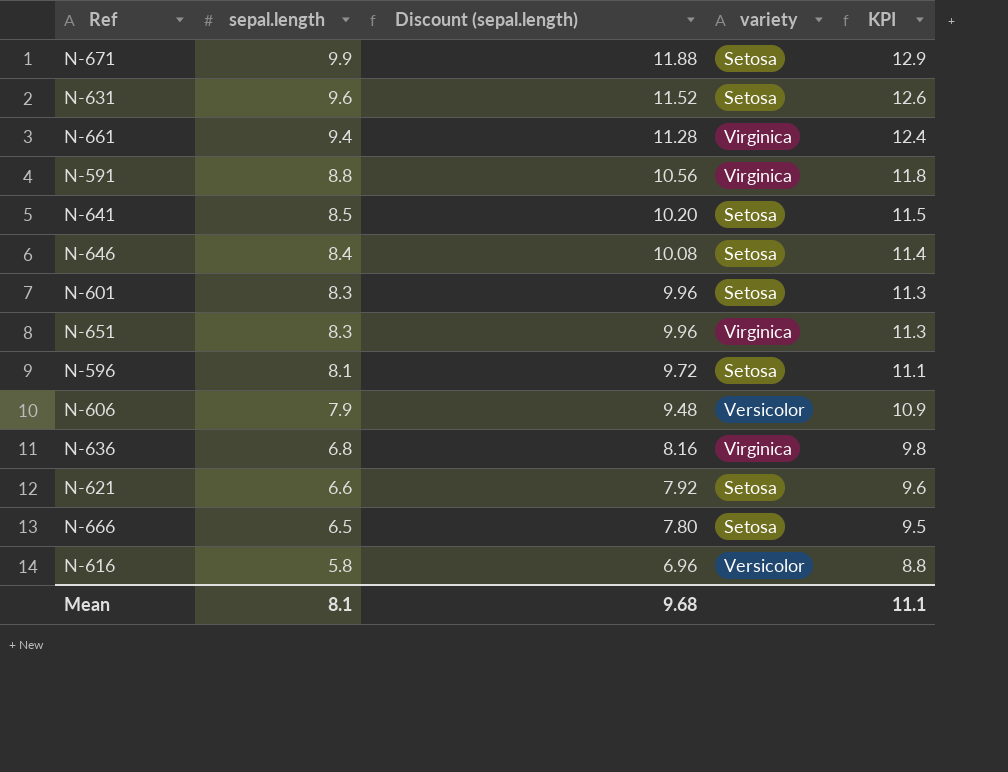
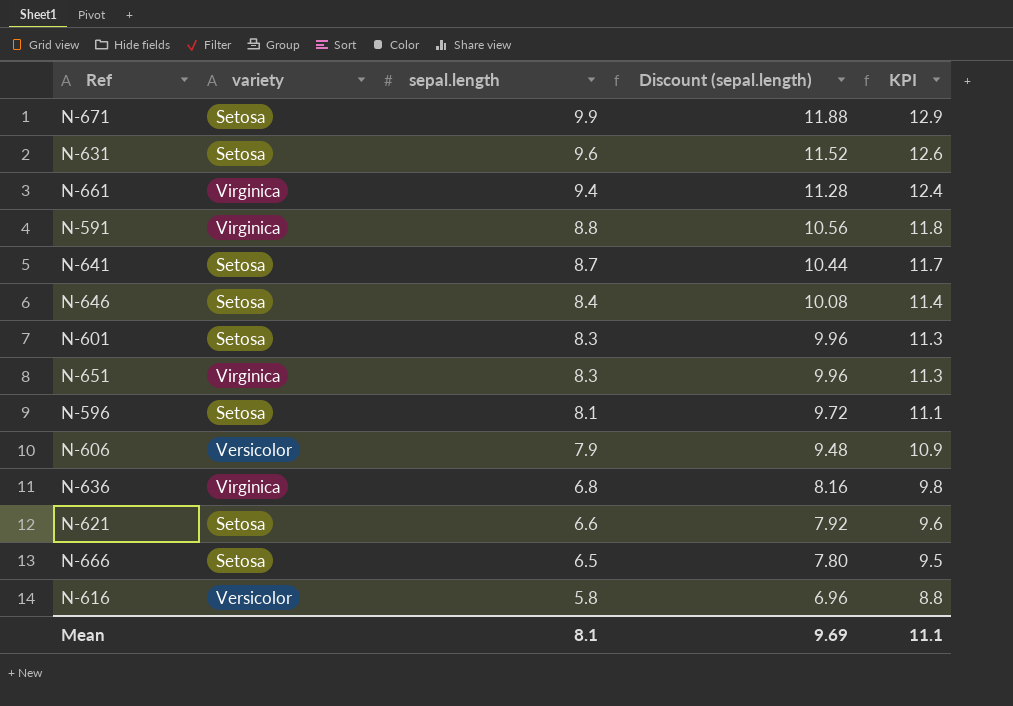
column variety | position: 4 -> 2
N-641 | sepal.length: 8.5 -> 8.7
N-641 | Discount (sepal.length): 10.20 -> 10.44
N-641 | KPI: 11.5 -> 11.7
Mean | Discount (sepal.length): 9.68 -> 9.69

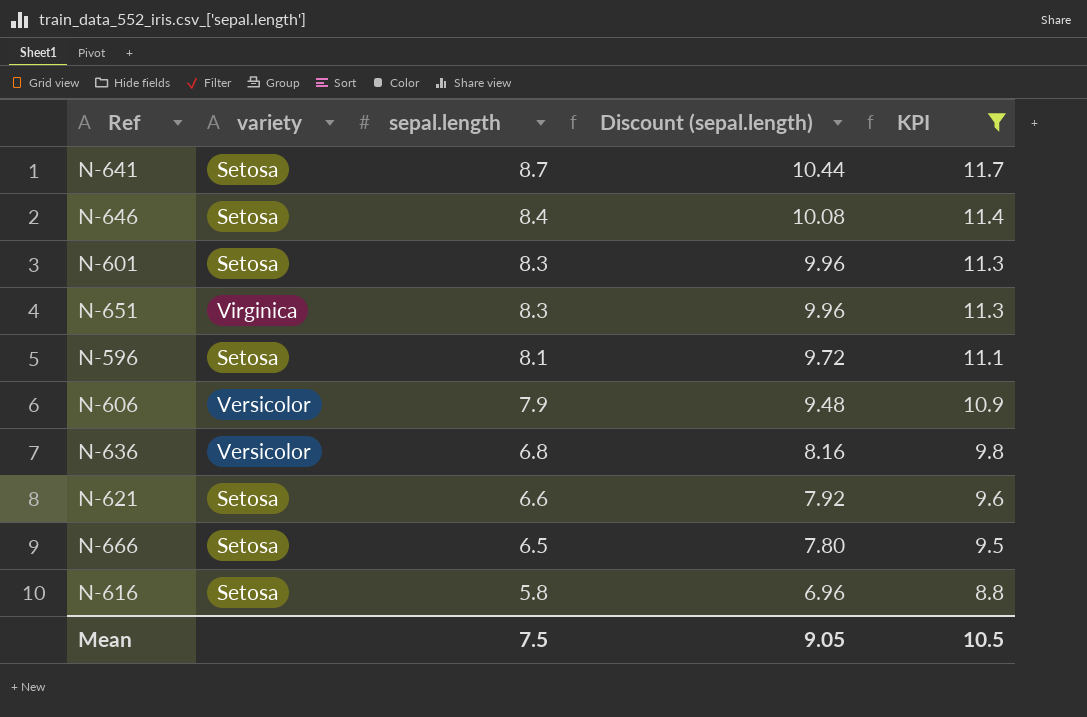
filter: none -> KPI <= 11.7
N-636 | variety: Virginica -> Versicolor
N-616 | variety: Versicolor -> Setosa
Mean | sepal.length: 8.1 -> 7.5
Mean | Discount (sepal.length): 9.69 -> 9.05
Mean | KPI: 11.1 -> 10.5

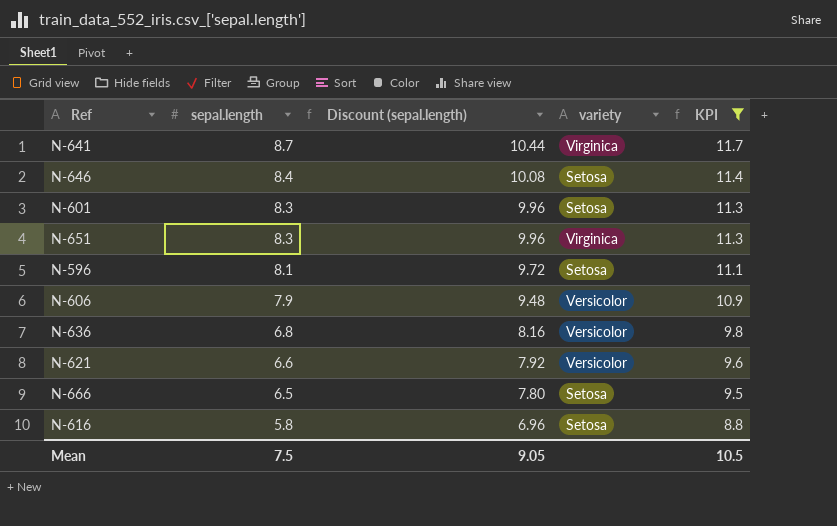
column variety | position: 2 -> 4
N-641 | variety: Setosa -> Virginica
N-621 | variety: Setosa -> Versicolor

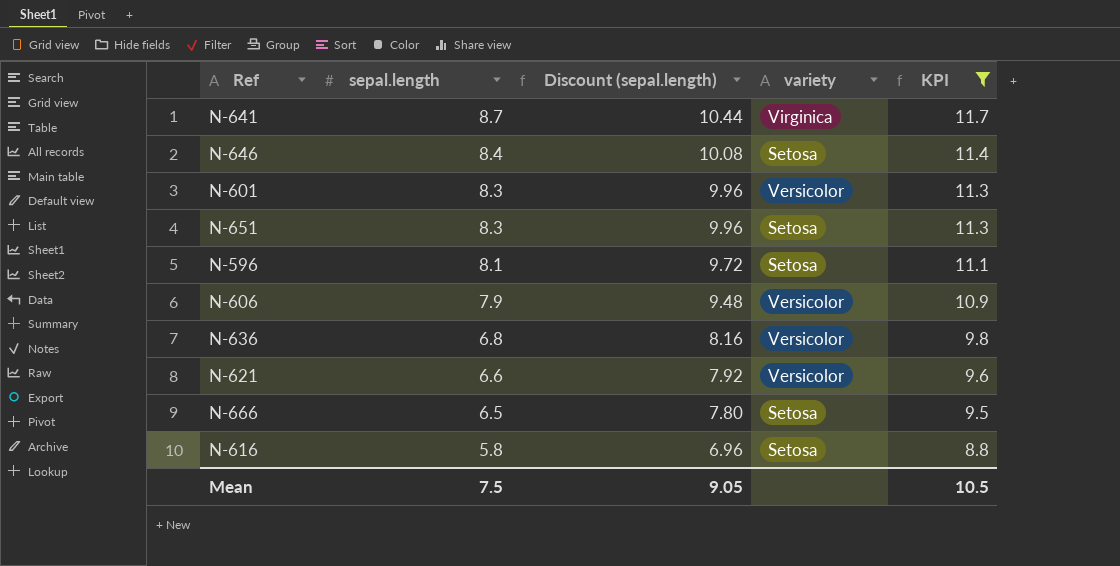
N-601 | variety: Setosa -> Versicolor
N-651 | variety: Virginica -> Setosa

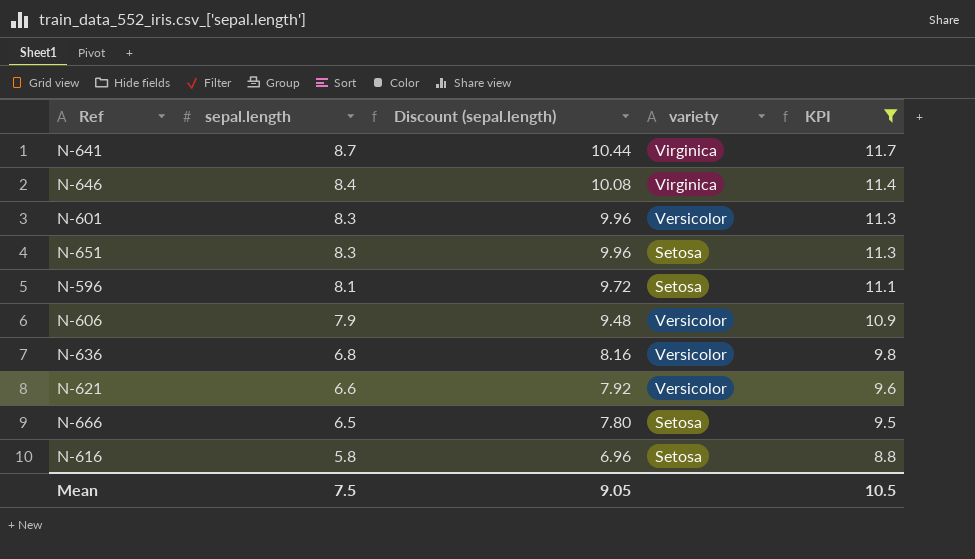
N-646 | variety: Setosa -> Virginica

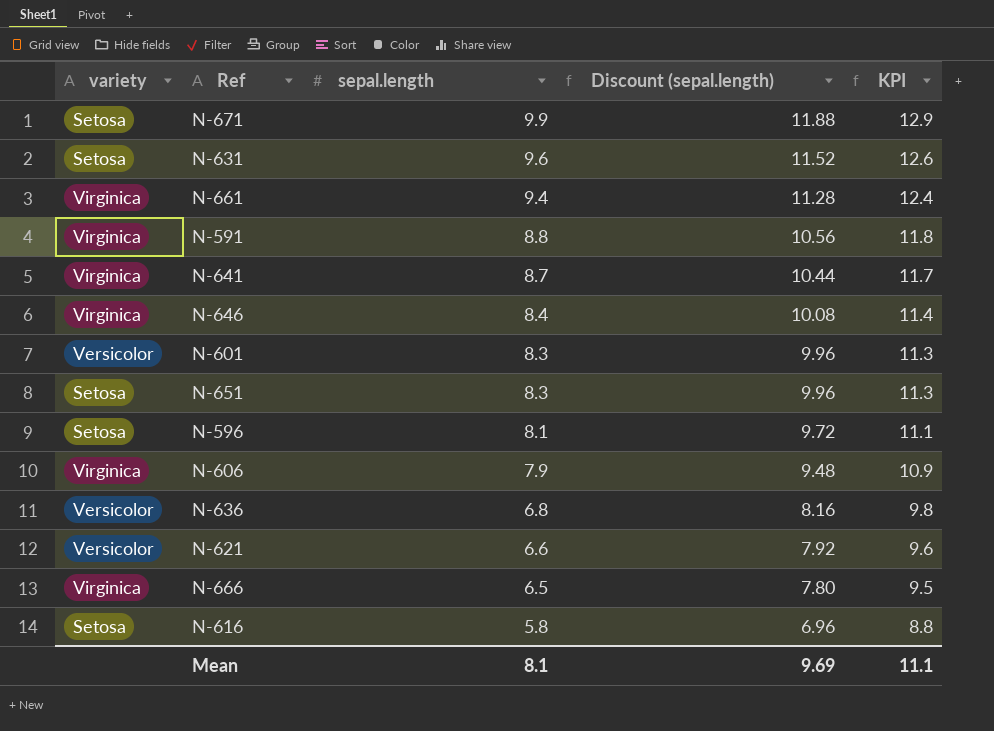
filter: KPI <= 11.7 -> none
column variety | position: 4 -> 1
N-606 | variety: Versicolor -> Virginica
N-666 | variety: Setosa -> Virginica
Mean | sepal.length: 7.5 -> 8.1
Mean | Discount (sepal.length): 9.05 -> 9.69
Mean | KPI: 10.5 -> 11.1

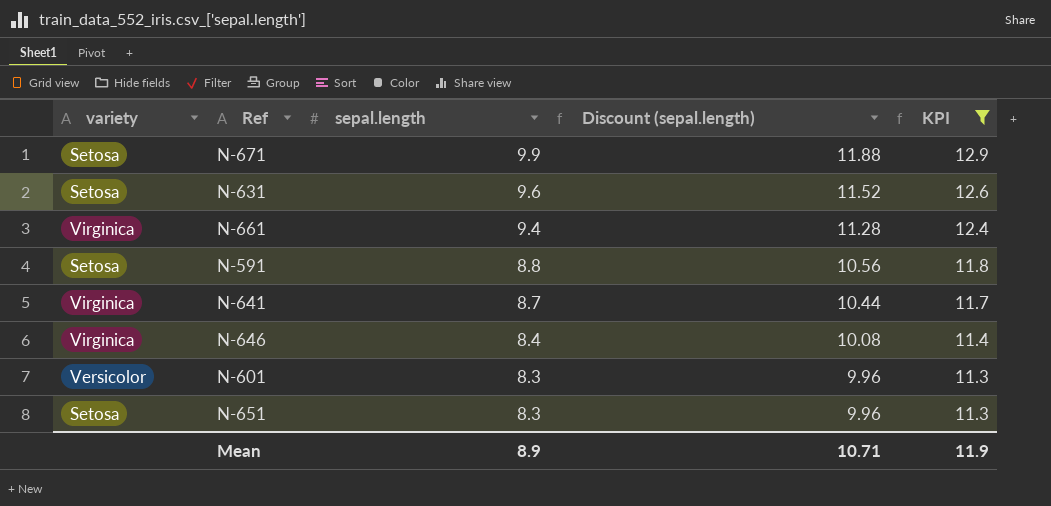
filter: none -> KPI >= 11.3
N-591 | variety: Virginica -> Setosa
Mean | sepal.length: 8.1 -> 8.9
Mean | Discount (sepal.length): 9.69 -> 10.71
Mean | KPI: 11.1 -> 11.9

